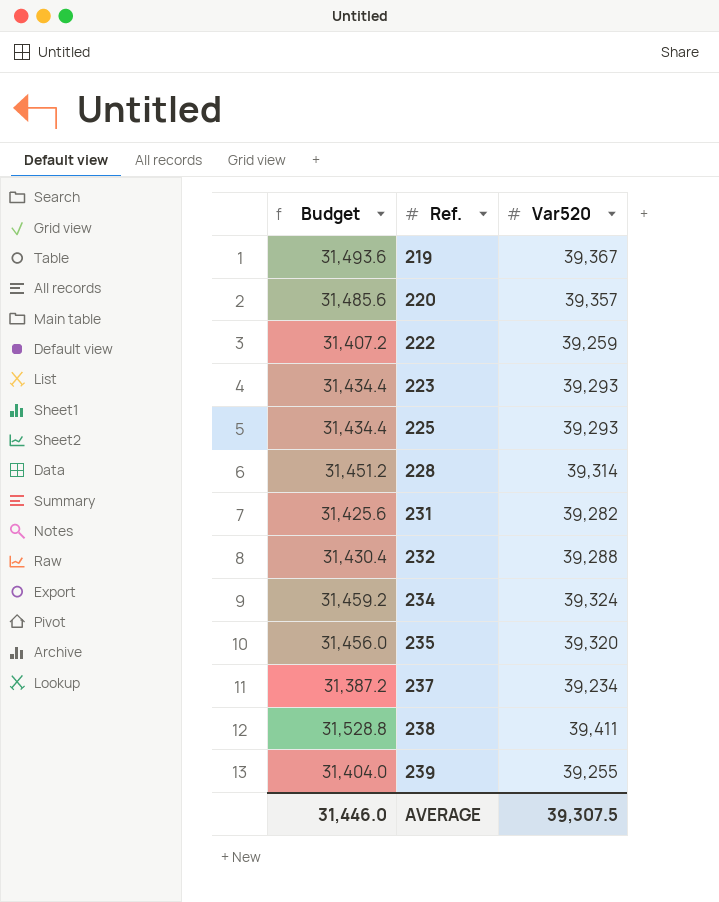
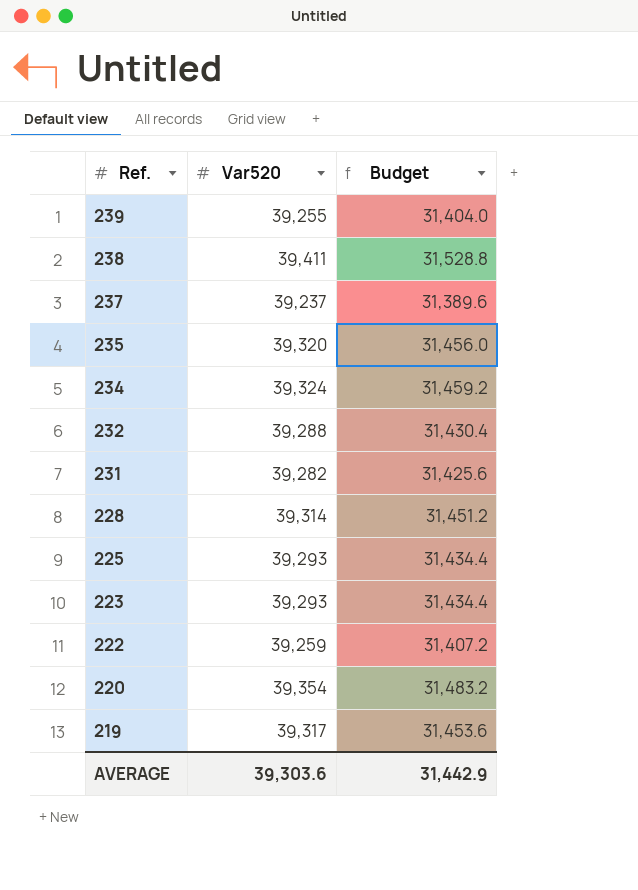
row order: Ref. ascending -> Ref. descending
column Budget | position: 1 -> 3
237 | Var520: 39,234 -> 39,237
237 | Budget: 31,387.2 -> 31,389.6
220 | Var520: 39,357 -> 39,354
220 | Budget: 31,485.6 -> 31,483.2
219 | Var520: 39,367 -> 39,317
219 | Budget: 31,493.6 -> 31,453.6
AVERAGE | Var520: 39,307.5 -> 39,303.6
AVERAGE | Budget: 31,446.0 -> 31,442.9

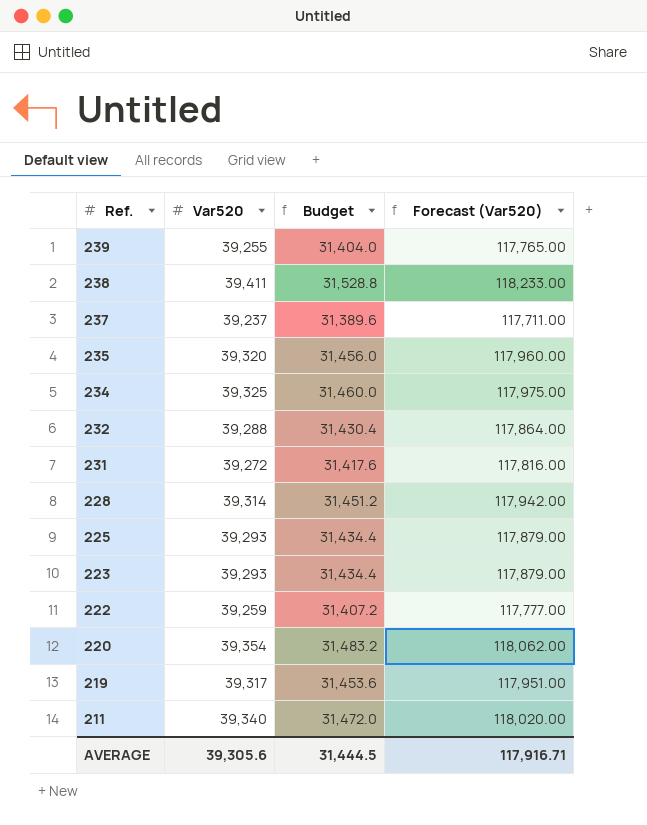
column Forecast (Var520) | formula: none -> [Var520] * 3
234 | Var520: 39,324 -> 39,325
234 | Budget: 31,459.2 -> 31,460.0
231 | Var520: 39,282 -> 39,272
231 | Budget: 31,425.6 -> 31,417.6
row 211: none -> 39,340 | 31,472.0 | 118,020.00
AVERAGE | Var520: 39,303.6 -> 39,305.6
AVERAGE | Budget: 31,442.9 -> 31,444.5

